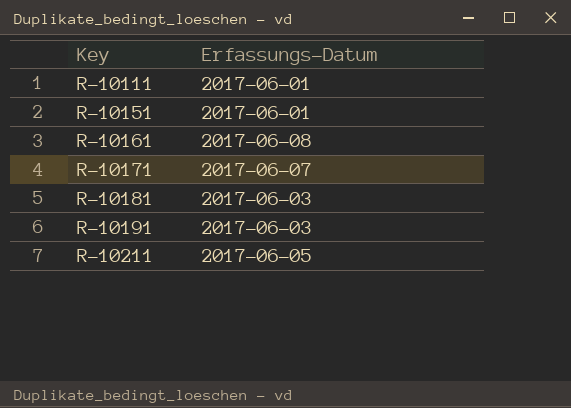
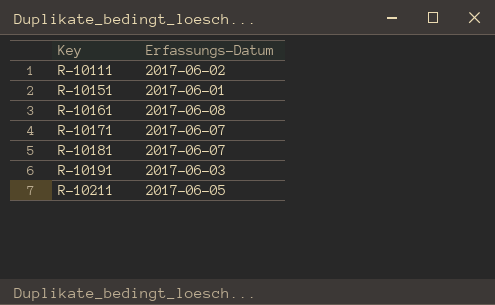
R-10111 | Erfassungs-Datum: 2017-06-01 -> 2017-06-02
R-10181 | Erfassungs-Datum: 2017-06-03 -> 2017-06-07

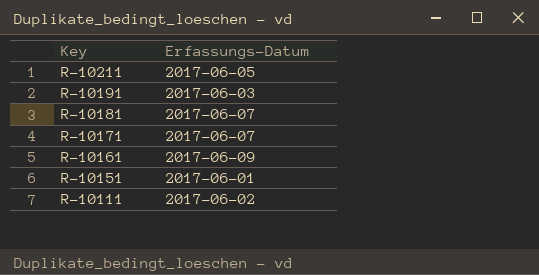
row order: Key ascending -> Key descending
R-10161 | Erfassungs-Datum: 2017-06-08 -> 2017-06-09

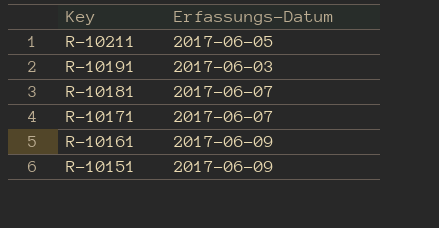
row R-10111: 2017-06-02 -> none
R-10151 | Erfassungs-Datum: 2017-06-01 -> 2017-06-09

